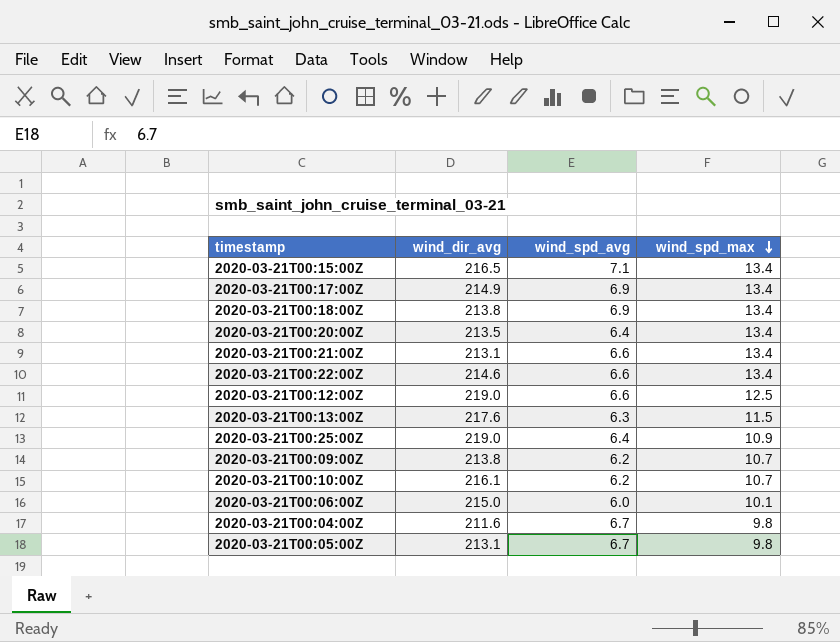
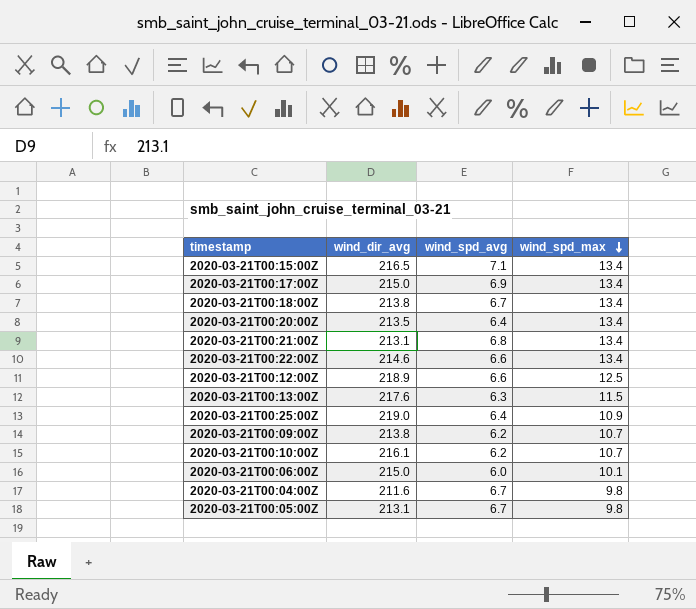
2020-03-21T00:17:00Z | wind_dir_avg: 214.9 -> 215.0
2020-03-21T00:18:00Z | wind_spd_avg: 6.9 -> 6.7
2020-03-21T00:21:00Z | wind_spd_avg: 6.6 -> 6.8
2020-03-21T00:12:00Z | wind_dir_avg: 219.0 -> 218.9

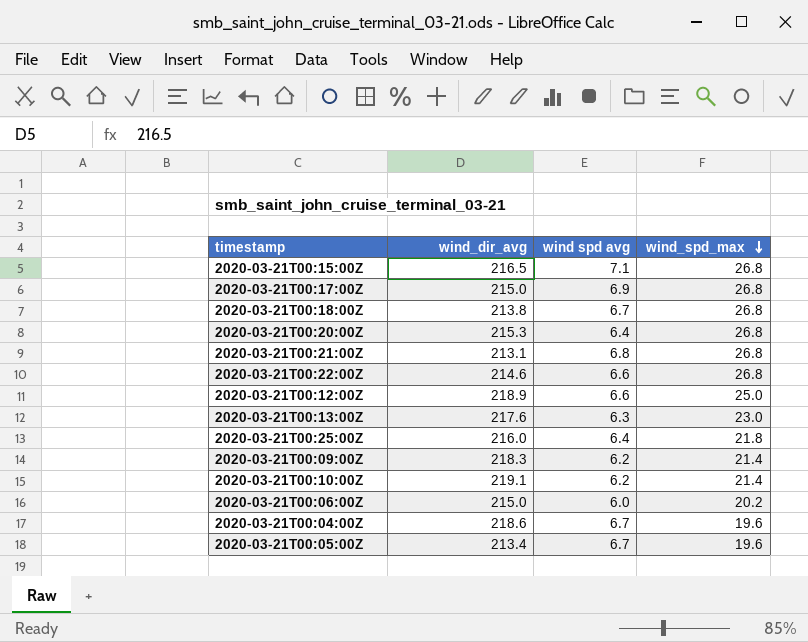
column name: wind_spd_avg -> wind spd avg
2020-03-21T00:15:00Z | wind_spd_max: 13.4 -> 26.8
2020-03-21T00:17:00Z | wind_spd_max: 13.4 -> 26.8
2020-03-21T00:18:00Z | wind_spd_max: 13.4 -> 26.8
2020-03-21T00:20:00Z | wind_dir_avg: 213.5 -> 215.3
2020-03-21T00:20:00Z | wind_spd_max: 13.4 -> 26.8
2020-03-21T00:21:00Z | wind_spd_max: 13.4 -> 26.8
2020-03-21T00:22:00Z | wind_spd_max: 13.4 -> 26.8
2020-03-21T00:12:00Z | wind_spd_max: 12.5 -> 25.0
2020-03-21T00:13:00Z | wind_spd_max: 11.5 -> 23.0
2020-03-21T00:25:00Z | wind_dir_avg: 219.0 -> 216.0
2020-03-21T00:25:00Z | wind_spd_max: 10.9 -> 21.8
2020-03-21T00:09:00Z | wind_dir_avg: 213.8 -> 218.3
2020-03-21T00:09:00Z | wind_spd_max: 10.7 -> 21.4
2020-03-21T00:10:00Z | wind_dir_avg: 216.1 -> 219.1
2020-03-21T00:10:00Z | wind_spd_max: 10.7 -> 21.4
2020-03-21T00:06:00Z | wind_spd_max: 10.1 -> 20.2
2020-03-21T00:04:00Z | wind_dir_avg: 211.6 -> 218.6
2020-03-21T00:04:00Z | wind_spd_max: 9.8 -> 19.6
2020-03-21T00:05:00Z | wind_dir_avg: 213.1 -> 213.4
2020-03-21T00:05:00Z | wind_spd_max: 9.8 -> 19.6

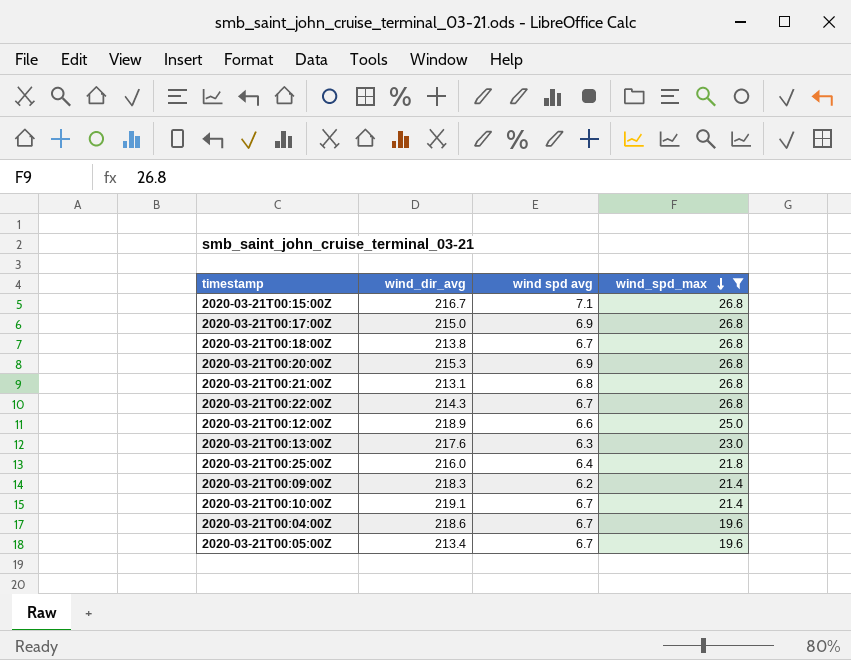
filter: none -> wind_spd_max != 20.2
2020-03-21T00:15:00Z | wind_dir_avg: 216.5 -> 216.7
2020-03-21T00:20:00Z | wind spd avg: 6.4 -> 6.9
2020-03-21T00:22:00Z | wind_dir_avg: 214.6 -> 214.3
2020-03-21T00:22:00Z | wind spd avg: 6.6 -> 6.7
2020-03-21T00:10:00Z | wind spd avg: 6.2 -> 6.7

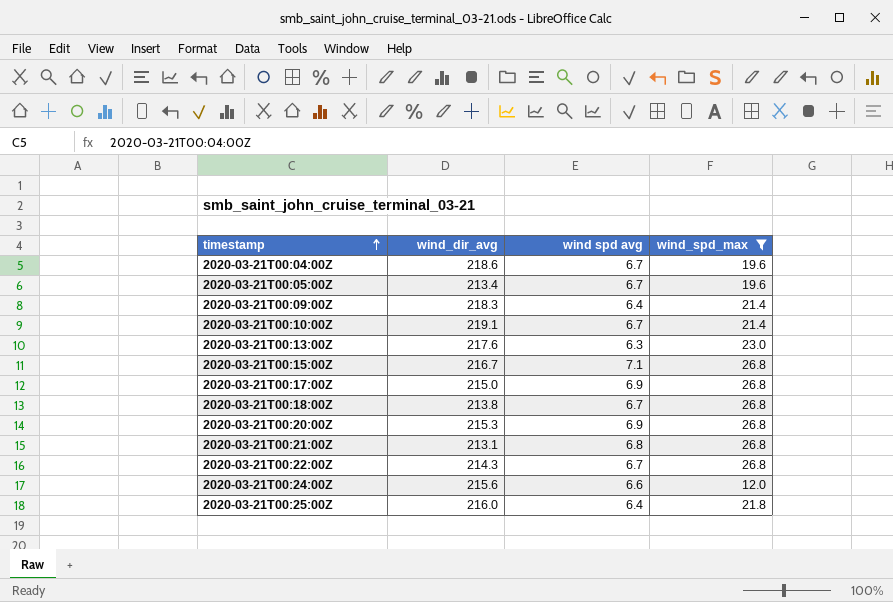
row order: wind_spd_max descending -> timestamp ascending
row 2020-03-21T00:12:00Z: 218.9 | 6.6 | 25.0 -> none
2020-03-21T00:09:00Z | wind spd avg: 6.2 -> 6.4
row 2020-03-21T00:24:00Z: none -> 215.6 | 6.6 | 12.0

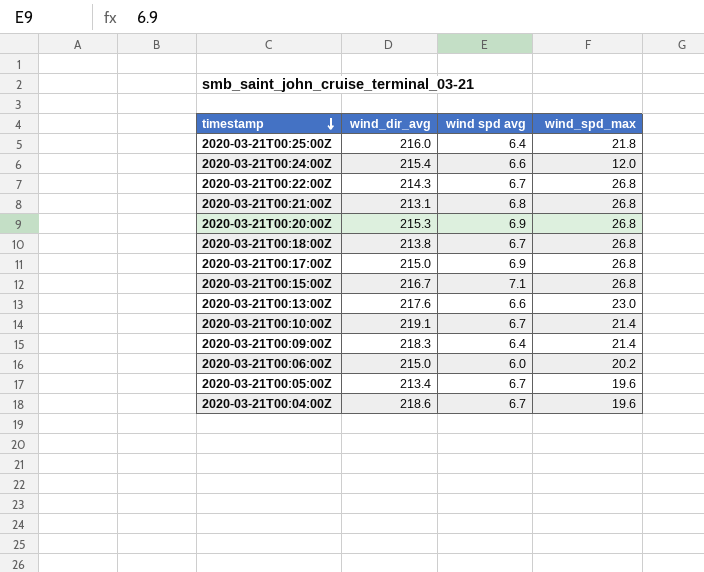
filter: wind_spd_max != 20.2 -> none
row order: timestamp ascending -> timestamp descending
2020-03-21T00:24:00Z | wind_dir_avg: 215.6 -> 215.4
2020-03-21T00:13:00Z | wind spd avg: 6.3 -> 6.6

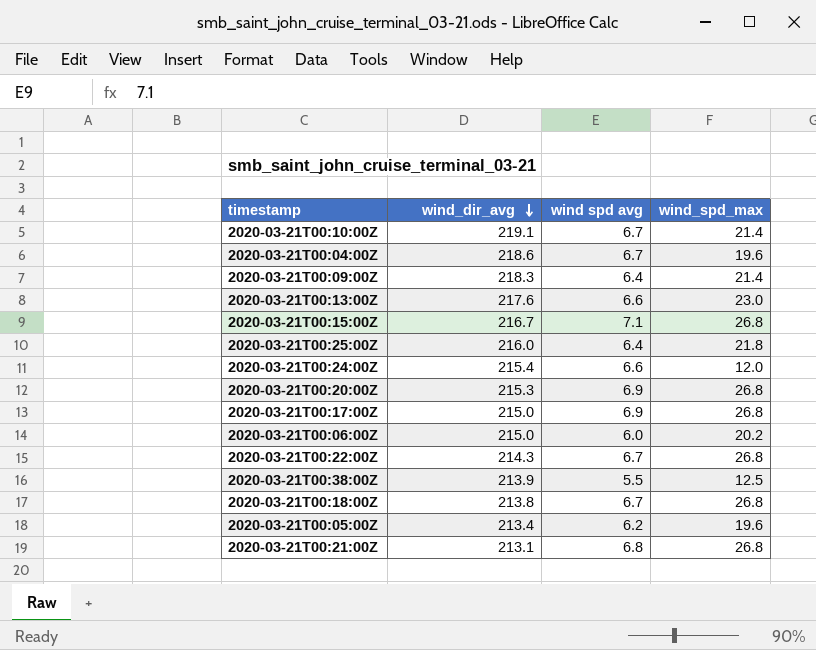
row order: timestamp descending -> wind_dir_avg descending
row 2020-03-21T00:38:00Z: none -> 213.9 | 5.5 | 12.5
2020-03-21T00:05:00Z | wind spd avg: 6.7 -> 6.2

